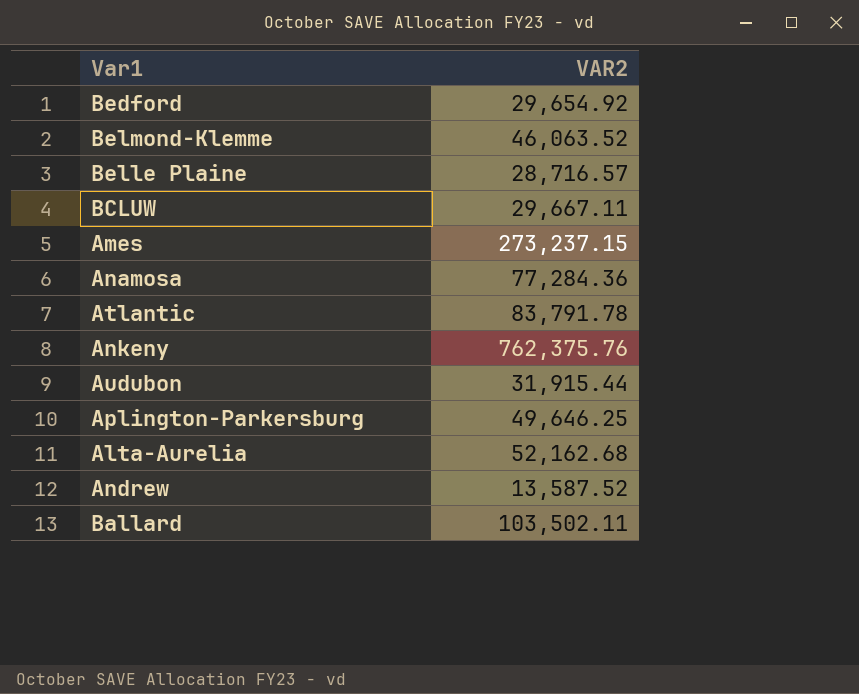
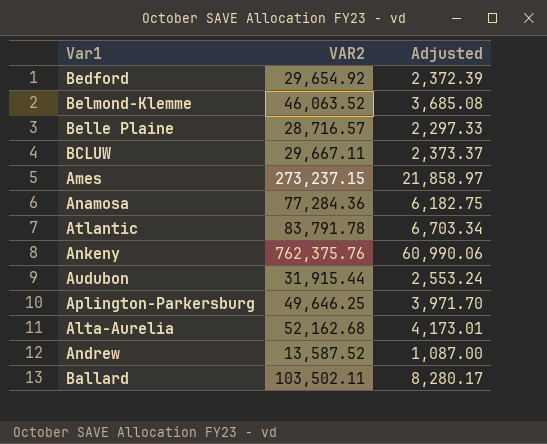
column Adjusted | formula: none -> [VAR2] * 0.08

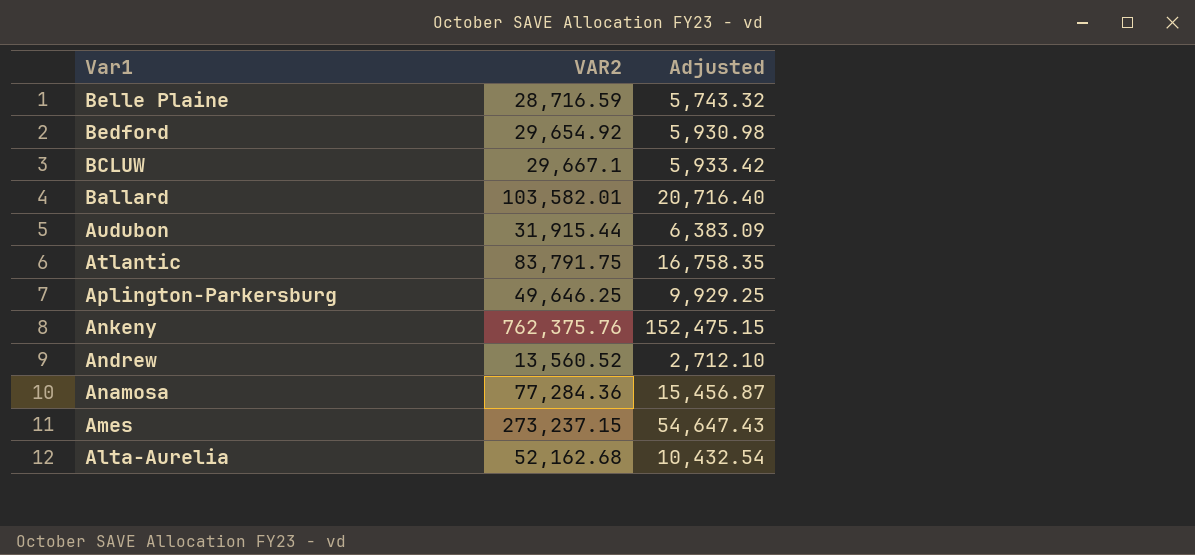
row order: none -> Var1 descending
column Adjusted | formula: [VAR2] * 0.08 -> [VAR2] * 0.2
row Belmond-Klemme: 46,063.52 | 3,685.08 -> none
Belle Plaine | VAR2: 28,716.57 -> 28,716.59
BCLUW | VAR2: 29,667.11 -> 29,667.1
Ballard | VAR2: 103,502.11 -> 103,582.01
Atlantic | VAR2: 83,791.78 -> 83,791.75
Andrew | VAR2: 13,587.52 -> 13,560.52

